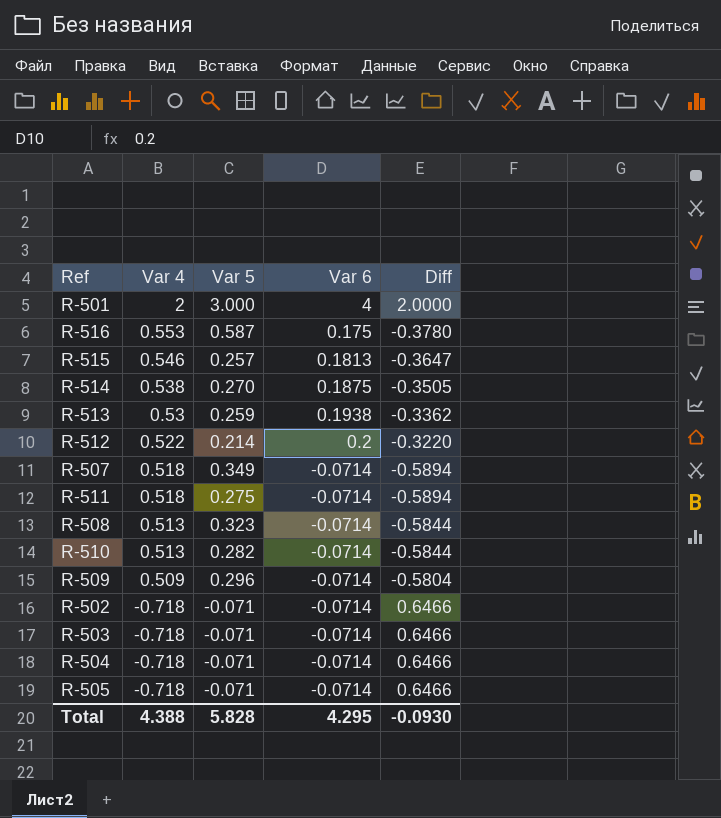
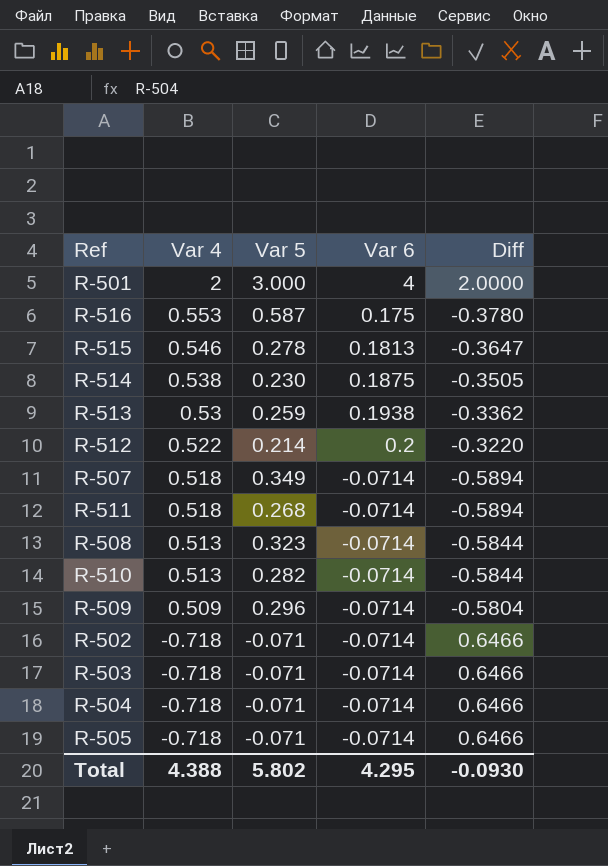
R-515 | Var 5: 0.257 -> 0.278
R-514 | Var 5: 0.270 -> 0.230
R-511 | Var 5: 0.275 -> 0.268
Total | Var 5: 5.828 -> 5.802

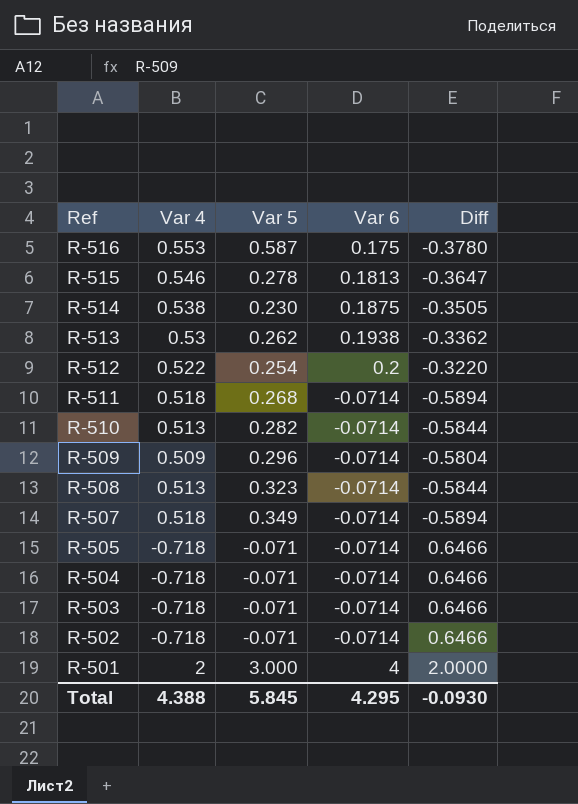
row order: Var 4 descending -> Ref descending
R-513 | Var 5: 0.259 -> 0.262
R-512 | Var 5: 0.214 -> 0.254
Total | Var 5: 5.802 -> 5.845

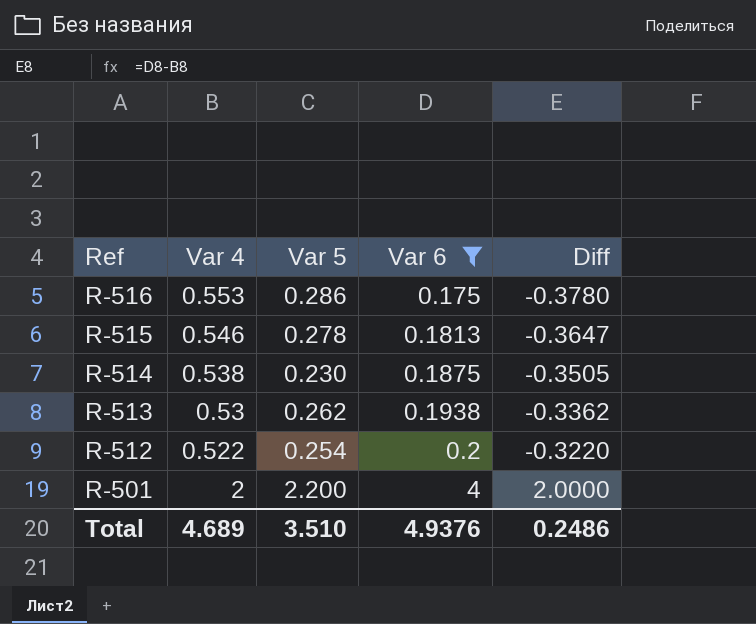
filter: none -> Var 6 != -0.0714
R-516 | Var 5: 0.587 -> 0.286
R-501 | Var 5: 3.000 -> 2.200
Total | Var 4: 4.388 -> 4.689
Total | Var 5: 5.845 -> 3.510
Total | Var 6: 4.295 -> 4.9376
Total | Diff: -0.0930 -> 0.2486

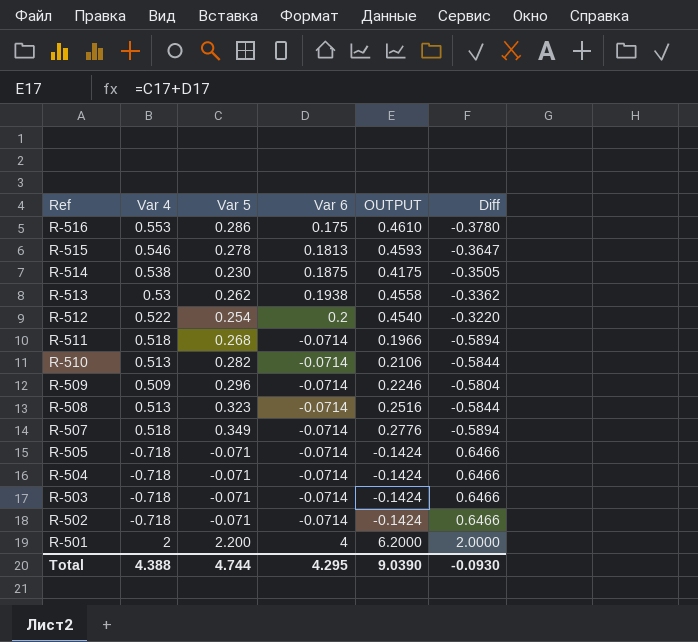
filter: Var 6 != -0.0714 -> none
column OUTPUT | formula: none -> [Var 5] + [Var 6]
Total | Var 4: 4.689 -> 4.388
Total | Var 5: 3.510 -> 4.744
Total | Var 6: 4.9376 -> 4.295
Total | Diff: 0.2486 -> -0.0930

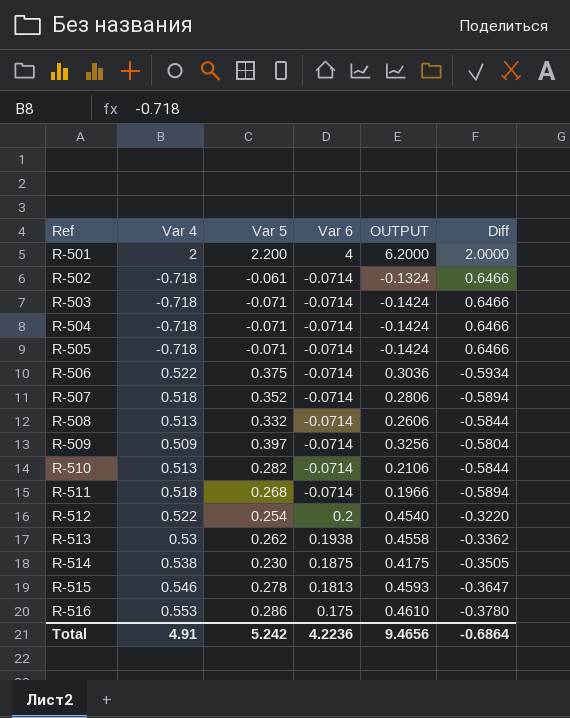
row order: Ref descending -> Ref ascending
R-502 | Var 5: -0.071 -> -0.061
R-502 | OUTPUT: -0.1424 -> -0.1324
row R-506: none -> 0.522 | 0.375 | -0.0714 | 0.3036 | -0.5934
R-507 | Var 5: 0.349 -> 0.352
R-507 | OUTPUT: 0.2776 -> 0.2806
R-508 | Var 5: 0.323 -> 0.332
R-508 | OUTPUT: 0.2516 -> 0.2606
R-509 | Var 5: 0.296 -> 0.397
R-509 | OUTPUT: 0.2246 -> 0.3256
Total | Var 4: 4.388 -> 4.91
Total | Var 5: 4.744 -> 5.242
Total | Var 6: 4.295 -> 4.2236
Total | OUTPUT: 9.0390 -> 9.4656
Total | Diff: -0.0930 -> -0.6864

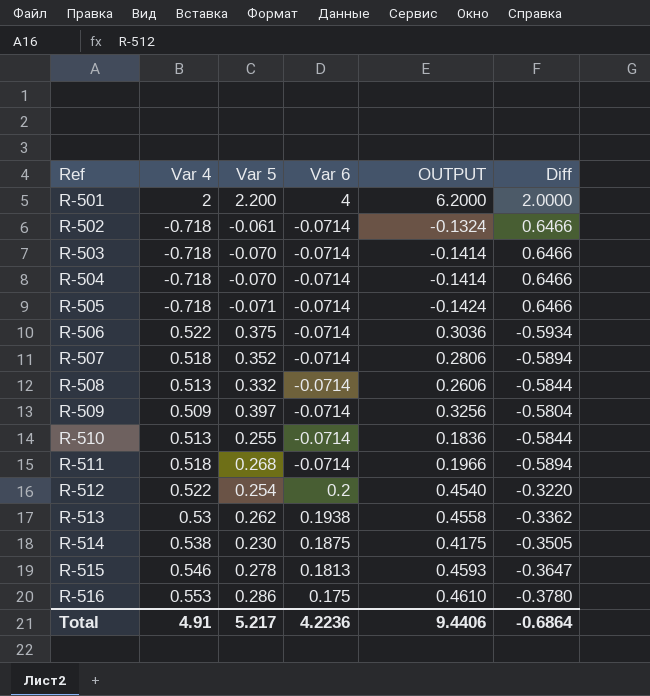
R-503 | Var 5: -0.071 -> -0.070
R-503 | OUTPUT: -0.1424 -> -0.1414
R-504 | Var 5: -0.071 -> -0.070
R-504 | OUTPUT: -0.1424 -> -0.1414
R-510 | Var 5: 0.282 -> 0.255
R-510 | OUTPUT: 0.2106 -> 0.1836
Total | Var 5: 5.242 -> 5.217
Total | OUTPUT: 9.4656 -> 9.4406

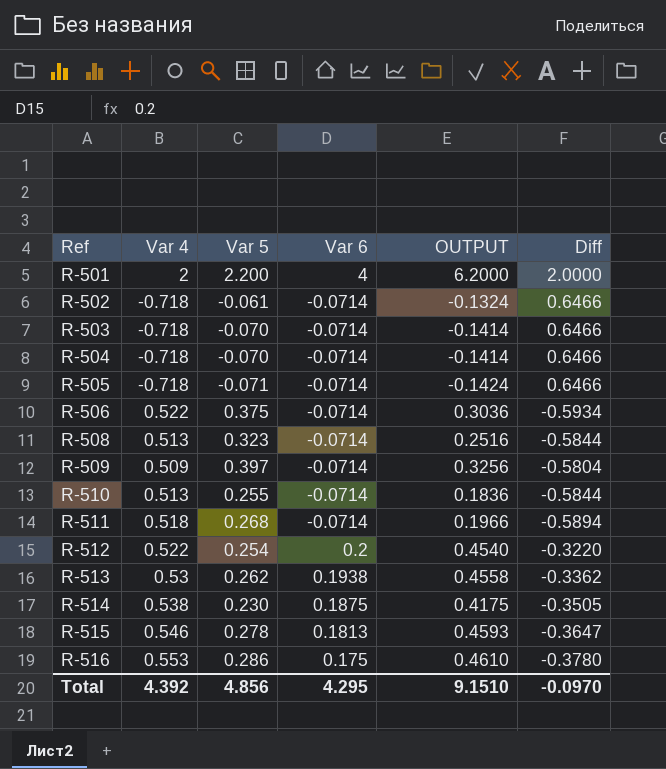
row R-507: 0.518 | 0.352 | -0.0714 | 0.2806 | -0.5894 -> none
R-508 | Var 5: 0.332 -> 0.323
R-508 | OUTPUT: 0.2606 -> 0.2516
Total | Var 4: 4.91 -> 4.392
Total | Var 5: 5.217 -> 4.856
Total | Var 6: 4.2236 -> 4.295
Total | OUTPUT: 9.4406 -> 9.1510
Total | Diff: -0.6864 -> -0.0970

